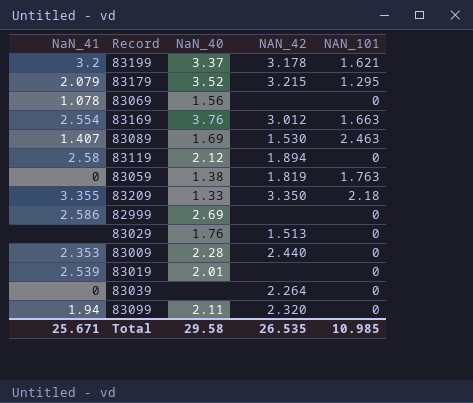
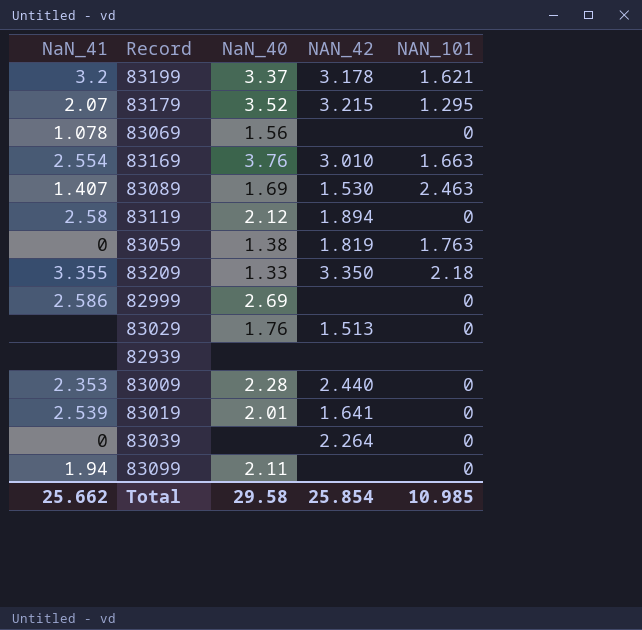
83179 | NaN_41: 2.079 -> 2.07
83169 | NAN_42: 3.012 -> 3.010
row 82939: none -> none | none | none | none
83019 | NAN_42: none -> 1.641
83099 | NAN_42: 2.320 -> none
Total | NaN_41: 25.671 -> 25.662
Total | NAN_42: 26.535 -> 25.854

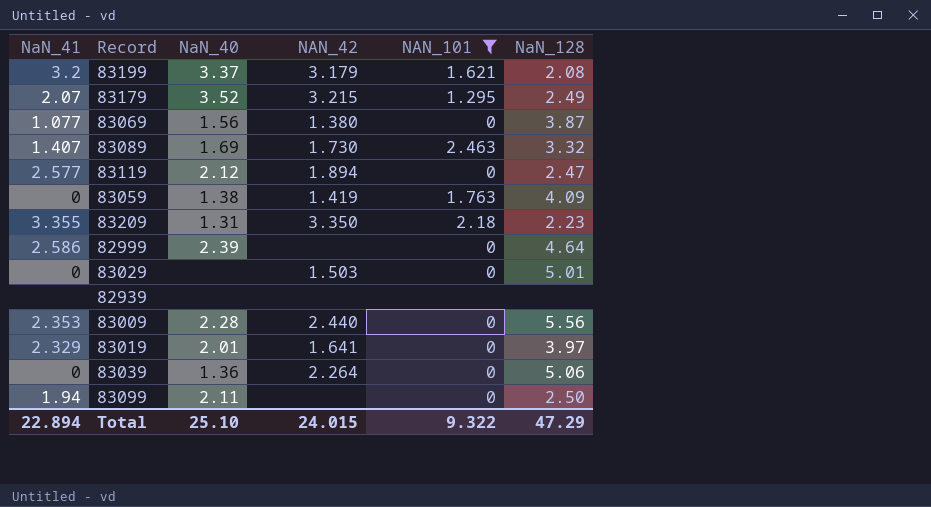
filter: none -> NAN_101 != 1.663
column NaN_128 | position: none -> 6
83199 | NAN_42: 3.178 -> 3.179
83069 | NaN_41: 1.078 -> 1.077
83069 | NAN_42: none -> 1.380
83089 | NAN_42: 1.530 -> 1.730
83119 | NaN_41: 2.58 -> 2.577
83059 | NAN_42: 1.819 -> 1.419
83209 | NaN_40: 1.33 -> 1.31
82999 | NaN_40: 2.69 -> 2.39
83029 | NaN_41: none -> 0
83029 | NaN_40: 1.76 -> none
83029 | NAN_42: 1.513 -> 1.503
83019 | NaN_41: 2.539 -> 2.329
83039 | NaN_40: none -> 1.36
Total | NaN_41: 25.662 -> 22.894
Total | NaN_40: 29.58 -> 25.10
Total | NAN_42: 25.854 -> 24.015
Total | NAN_101: 10.985 -> 9.322

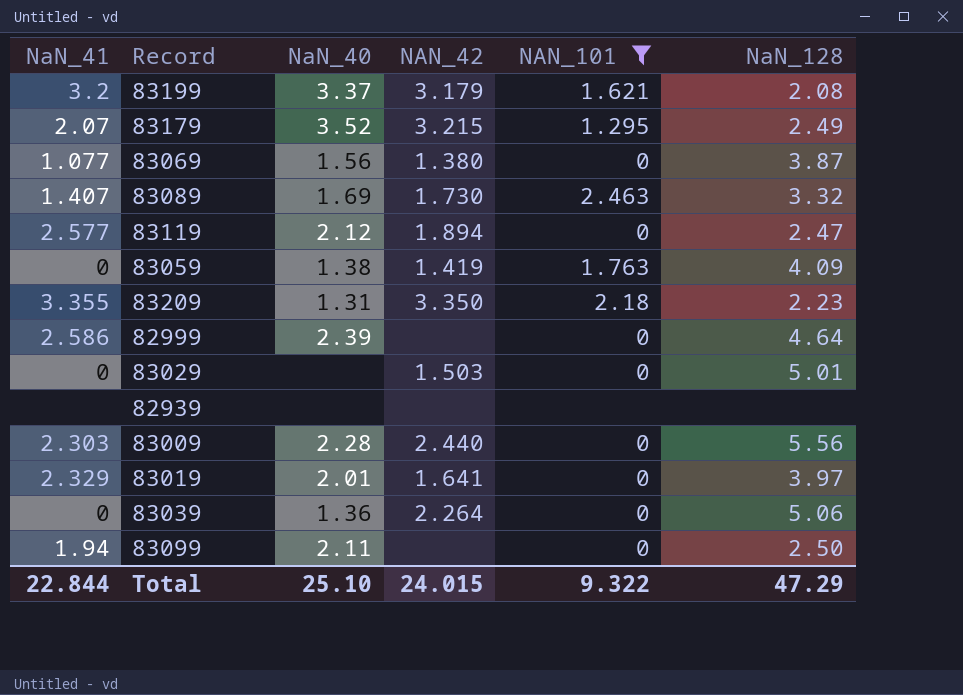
83009 | NaN_41: 2.353 -> 2.303
Total | NaN_41: 22.894 -> 22.844

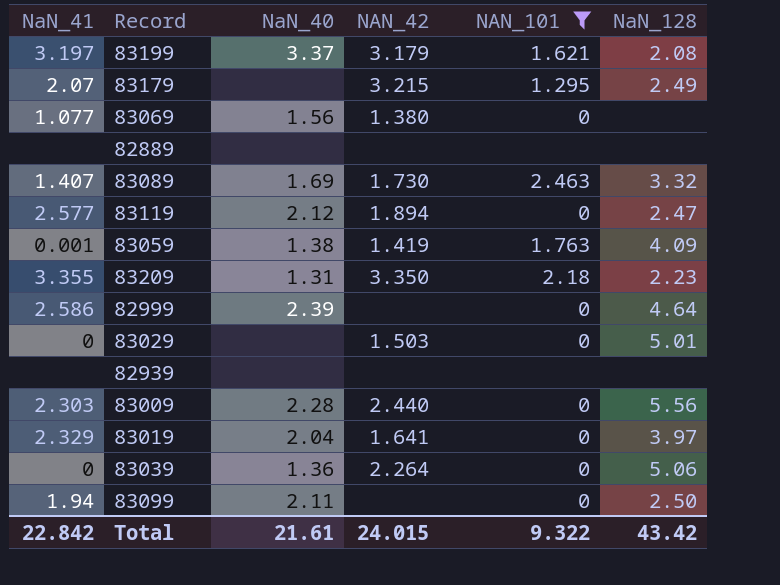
83199 | NaN_41: 3.2 -> 3.197
83179 | NaN_40: 3.52 -> none
83069 | NaN_128: 3.87 -> none
row 82889: none -> none | none | none | none | none
83059 | NaN_41: 0 -> 0.001
83019 | NaN_40: 2.01 -> 2.04
Total | NaN_41: 22.844 -> 22.842
Total | NaN_40: 25.10 -> 21.61
Total | NaN_128: 47.29 -> 43.42

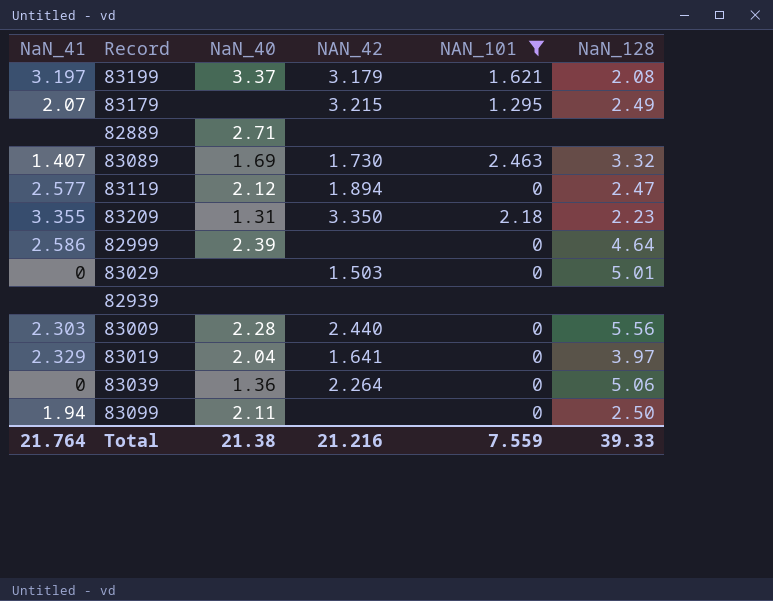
row 83069: 1.077 | 1.56 | 1.380 | 0 | none -> none
row 83059: 0.001 | 1.38 | 1.419 | 1.763 | 4.09 -> none
82889 | NaN_40: none -> 2.71
Total | NaN_41: 22.842 -> 21.764
Total | NaN_40: 21.61 -> 21.38
Total | NAN_42: 24.015 -> 21.216
Total | NAN_101: 9.322 -> 7.559
Total | NaN_128: 43.42 -> 39.33

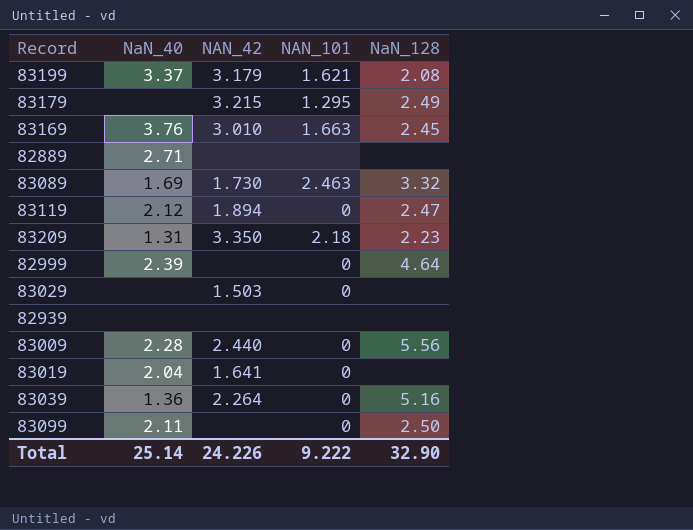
filter: NAN_101 != 1.663 -> none
column NaN_41 | position: 1 -> none
83029 | NaN_128: 5.01 -> none
83019 | NaN_128: 3.97 -> none
83039 | NaN_128: 5.06 -> 5.16
Total | NaN_40: 21.38 -> 25.14
Total | NAN_42: 21.216 -> 24.226
Total | NAN_101: 7.559 -> 9.222
Total | NaN_128: 39.33 -> 32.90

